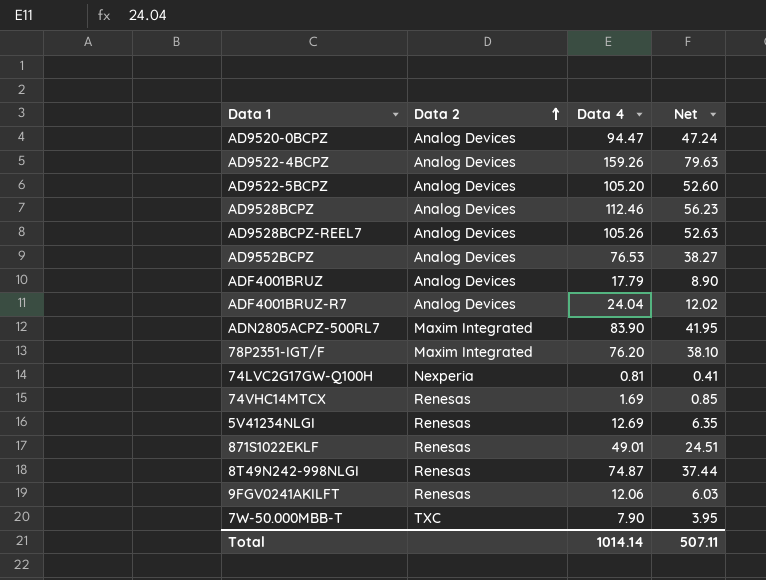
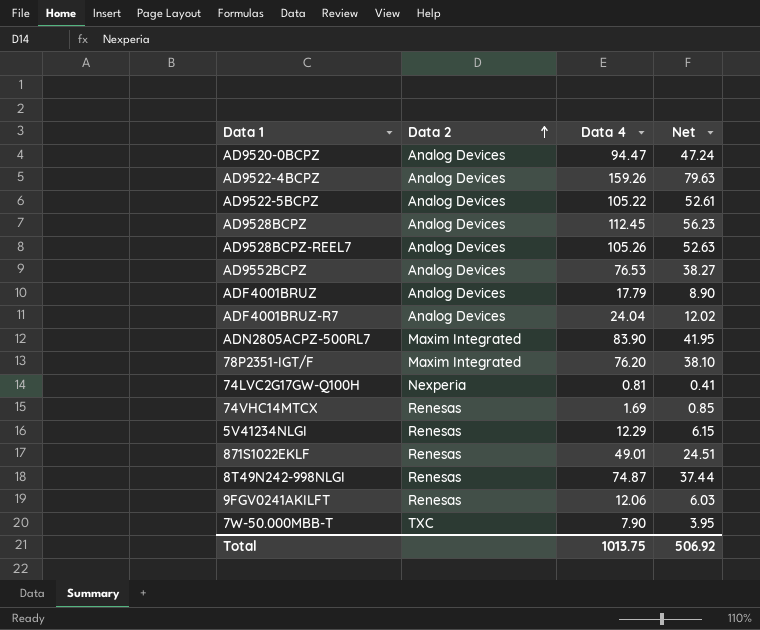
AD9522-5BCPZ | Data 4: 105.20 -> 105.22
AD9522-5BCPZ | Net: 52.60 -> 52.61
AD9528BCPZ | Data 4: 112.46 -> 112.45
5V41234NLGI | Data 4: 12.69 -> 12.29
5V41234NLGI | Net: 6.35 -> 6.15
Total | Data 4: 1014.14 -> 1013.75
Total | Net: 507.11 -> 506.92

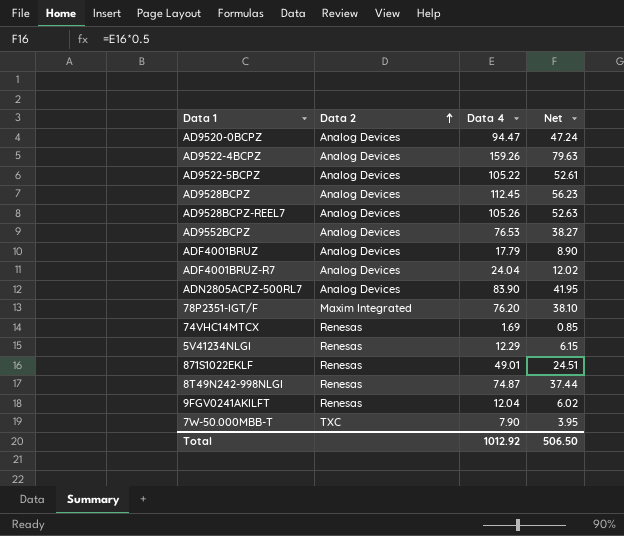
row 74LVC2G17GW-Q100H: Nexperia | 0.81 | 0.41 -> none
ADN2805ACPZ-500RL7 | Data 2: Maxim Integrated -> Analog Devices
9FGV0241AKILFT | Data 4: 12.06 -> 12.04
9FGV0241AKILFT | Net: 6.03 -> 6.02
Total | Data 4: 1013.75 -> 1012.92
Total | Net: 506.92 -> 506.50

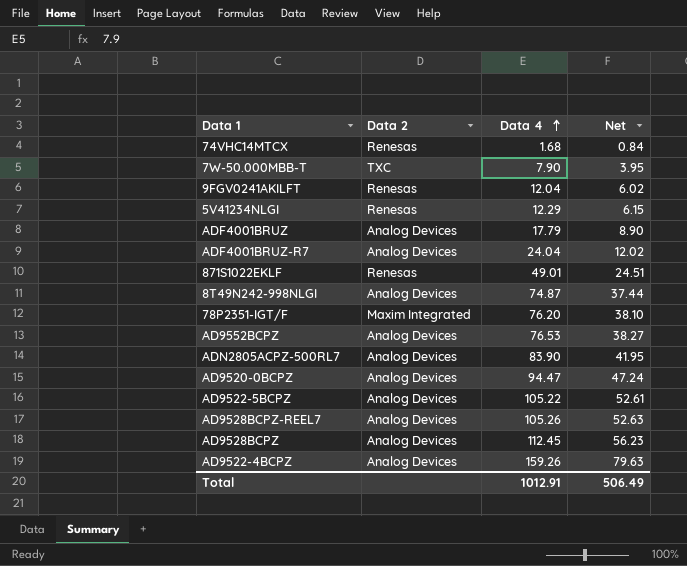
row order: Data 2 ascending -> Data 4 ascending
74VHC14MTCX | Data 4: 1.69 -> 1.68
74VHC14MTCX | Net: 0.85 -> 0.84
8T49N242-998NLGI | Data 2: Renesas -> Analog Devices
Total | Data 4: 1012.92 -> 1012.91
Total | Net: 506.50 -> 506.49

